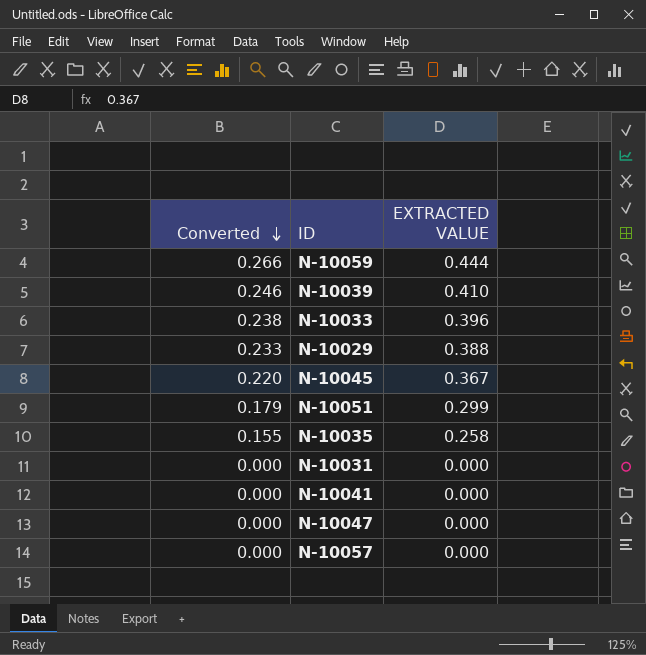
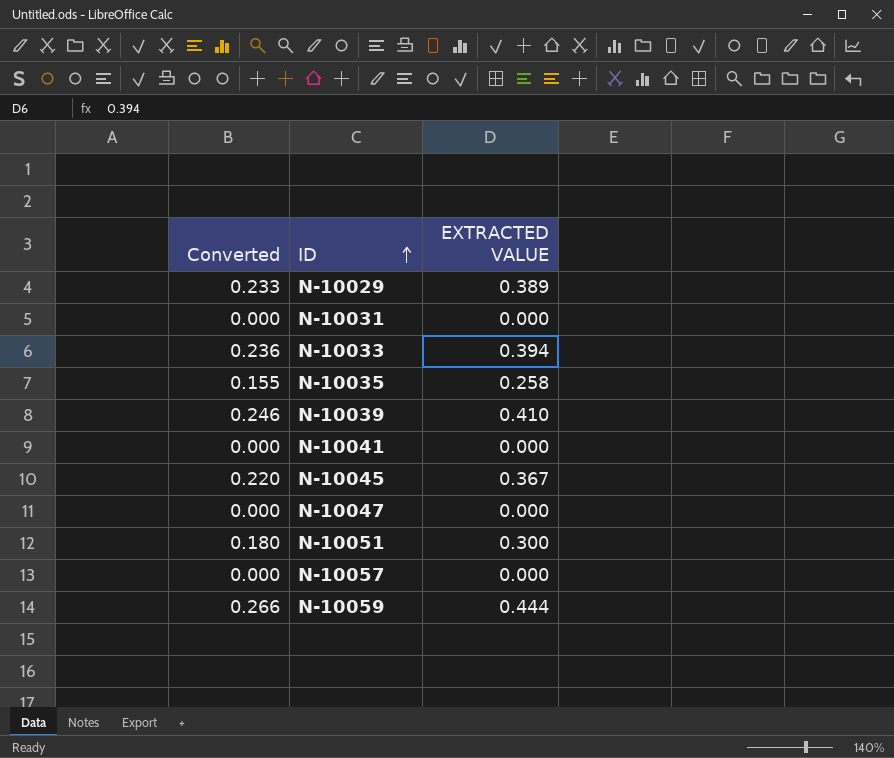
row order: Converted descending -> ID ascending
N-10029 | EXTRACTED VALUE: 0.388 -> 0.389
N-10033 | Converted: 0.238 -> 0.236
N-10033 | EXTRACTED VALUE: 0.396 -> 0.394
N-10051 | Converted: 0.179 -> 0.180
N-10051 | EXTRACTED VALUE: 0.299 -> 0.300

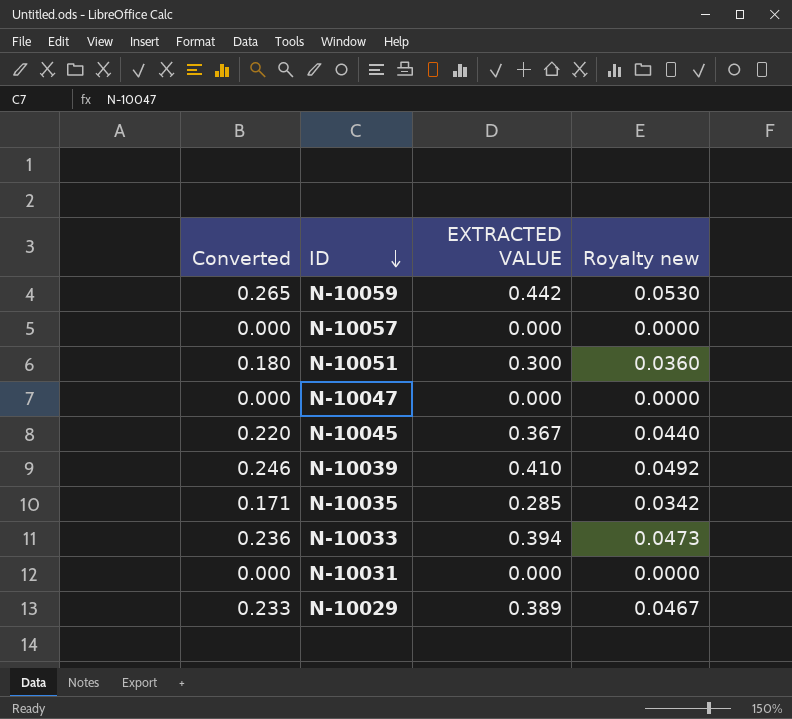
row order: ID ascending -> ID descending
column Royalty new | formula: none -> [EXTRACTED VALUE] * 0.12
row N-10041: 0.000 | 0.000 -> none
N-10059 | Converted: 0.266 -> 0.265
N-10059 | EXTRACTED VALUE: 0.444 -> 0.442
N-10035 | Converted: 0.155 -> 0.171
N-10035 | EXTRACTED VALUE: 0.258 -> 0.285

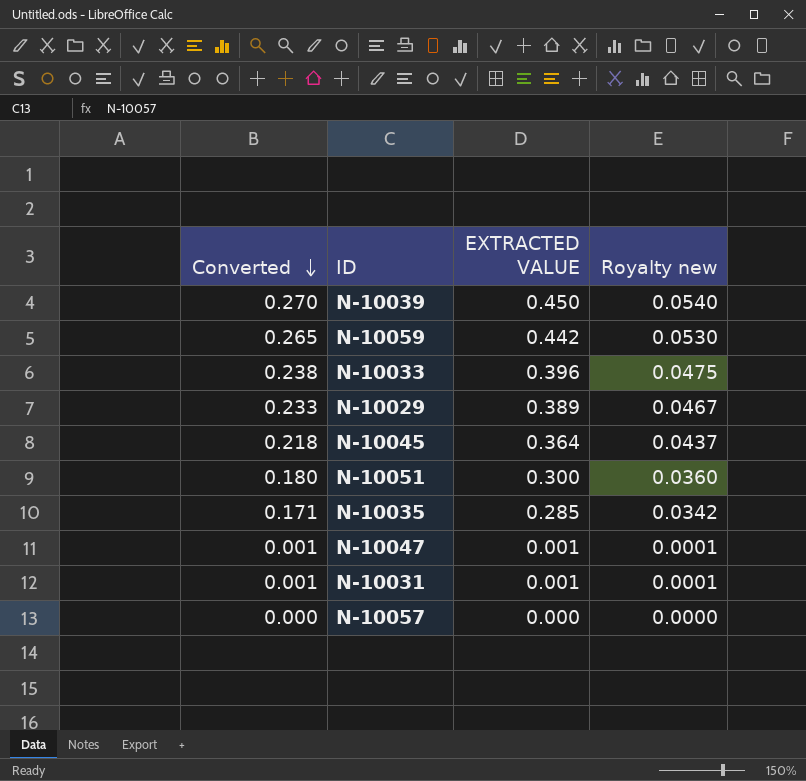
row order: ID descending -> Converted descending
N-10039 | Converted: 0.246 -> 0.270
N-10039 | EXTRACTED VALUE: 0.410 -> 0.450
N-10039 | Royalty new: 0.0492 -> 0.0540
N-10033 | Converted: 0.236 -> 0.238
N-10033 | EXTRACTED VALUE: 0.394 -> 0.396
N-10033 | Royalty new: 0.0473 -> 0.0475
N-10045 | Converted: 0.220 -> 0.218
N-10045 | EXTRACTED VALUE: 0.367 -> 0.364
N-10045 | Royalty new: 0.0440 -> 0.0437
N-10047 | Converted: 0.000 -> 0.001
N-10047 | EXTRACTED VALUE: 0.000 -> 0.001
N-10047 | Royalty new: 0.0000 -> 0.0001
N-10031 | Converted: 0.000 -> 0.001
N-10031 | EXTRACTED VALUE: 0.000 -> 0.001
N-10031 | Royalty new: 0.0000 -> 0.0001

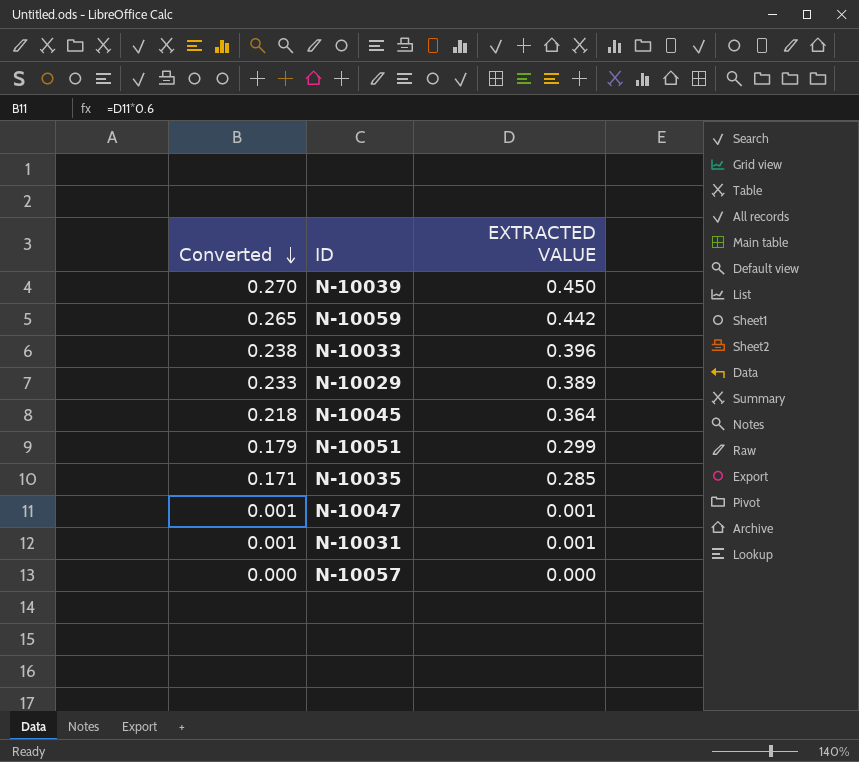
column Royalty new | formula: [EXTRACTED VALUE] * 0.12 -> none
N-10051 | Converted: 0.180 -> 0.179
N-10051 | EXTRACTED VALUE: 0.300 -> 0.299

